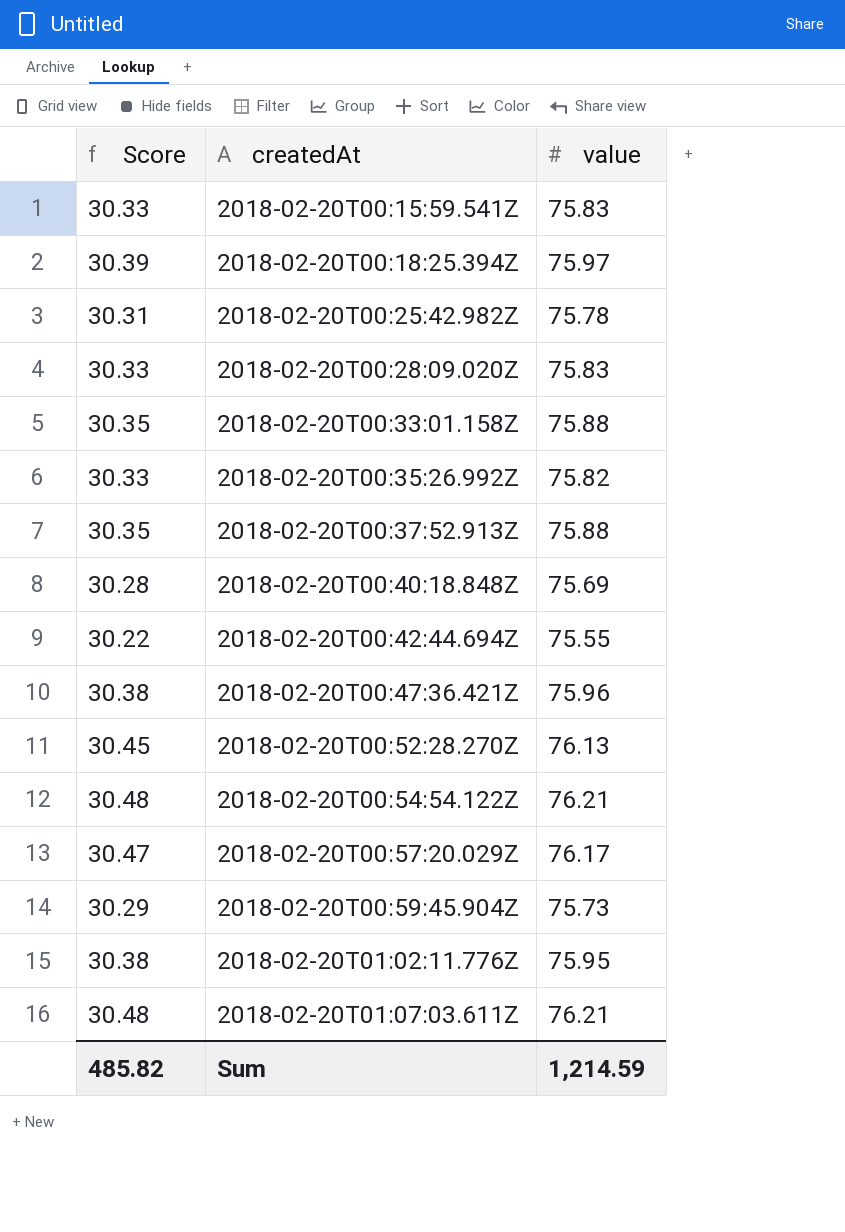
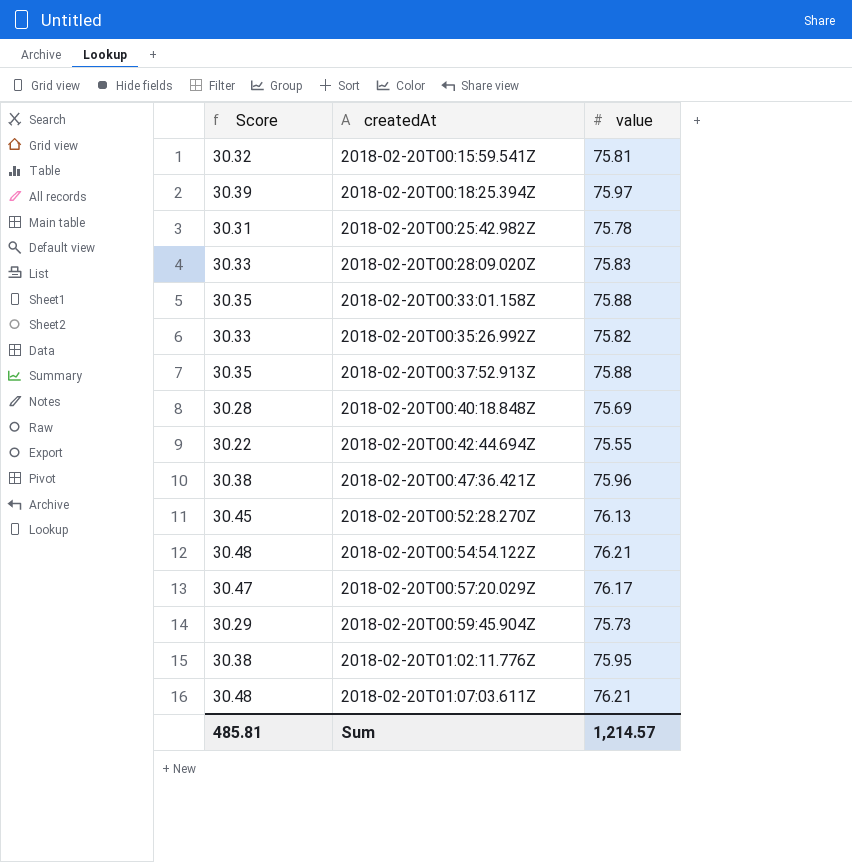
2018-02-20T00:15:59.541Z | Score: 30.33 -> 30.32
2018-02-20T00:15:59.541Z | value: 75.83 -> 75.81
Sum | Score: 485.82 -> 485.81
Sum | value: 1,214.59 -> 1,214.57

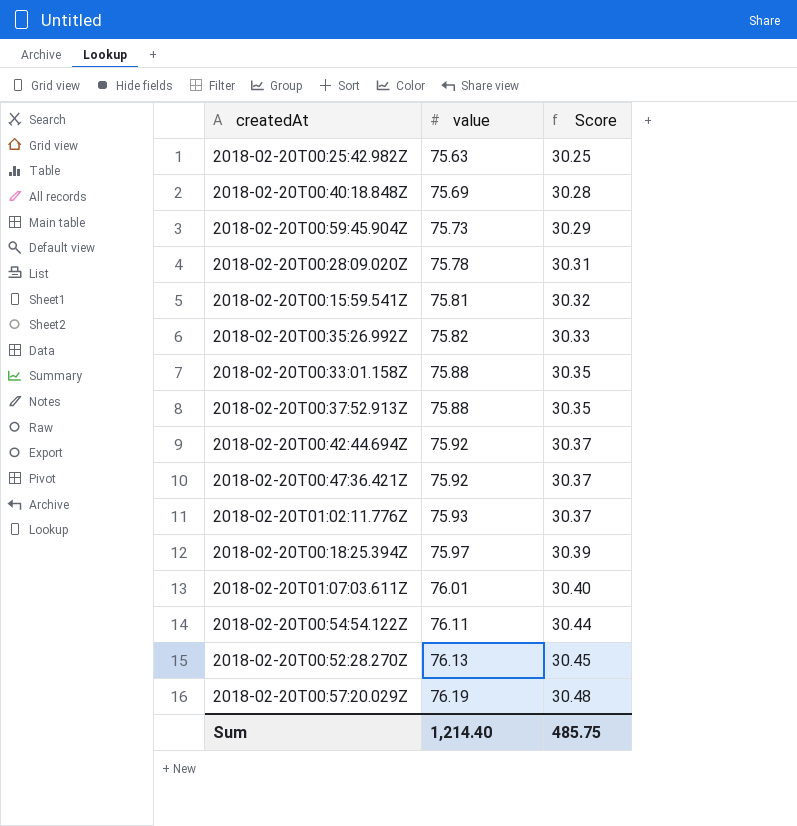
row order: createdAt ascending -> value ascending
column Score | position: 1 -> 3
2018-02-20T00:25:42.982Z | value: 75.78 -> 75.63
2018-02-20T00:25:42.982Z | Score: 30.31 -> 30.25
2018-02-20T00:28:09.020Z | value: 75.83 -> 75.78
2018-02-20T00:28:09.020Z | Score: 30.33 -> 30.31
2018-02-20T00:42:44.694Z | value: 75.55 -> 75.92
2018-02-20T00:42:44.694Z | Score: 30.22 -> 30.37
2018-02-20T00:47:36.421Z | value: 75.96 -> 75.92
2018-02-20T00:47:36.421Z | Score: 30.38 -> 30.37
2018-02-20T01:02:11.776Z | value: 75.95 -> 75.93
2018-02-20T01:02:11.776Z | Score: 30.38 -> 30.37
2018-02-20T01:07:03.611Z | value: 76.21 -> 76.01
2018-02-20T01:07:03.611Z | Score: 30.48 -> 30.40
2018-02-20T00:54:54.122Z | value: 76.21 -> 76.11
2018-02-20T00:54:54.122Z | Score: 30.48 -> 30.44
2018-02-20T00:57:20.029Z | value: 76.17 -> 76.19
2018-02-20T00:57:20.029Z | Score: 30.47 -> 30.48
Sum | value: 1,214.57 -> 1,214.40
Sum | Score: 485.81 -> 485.75

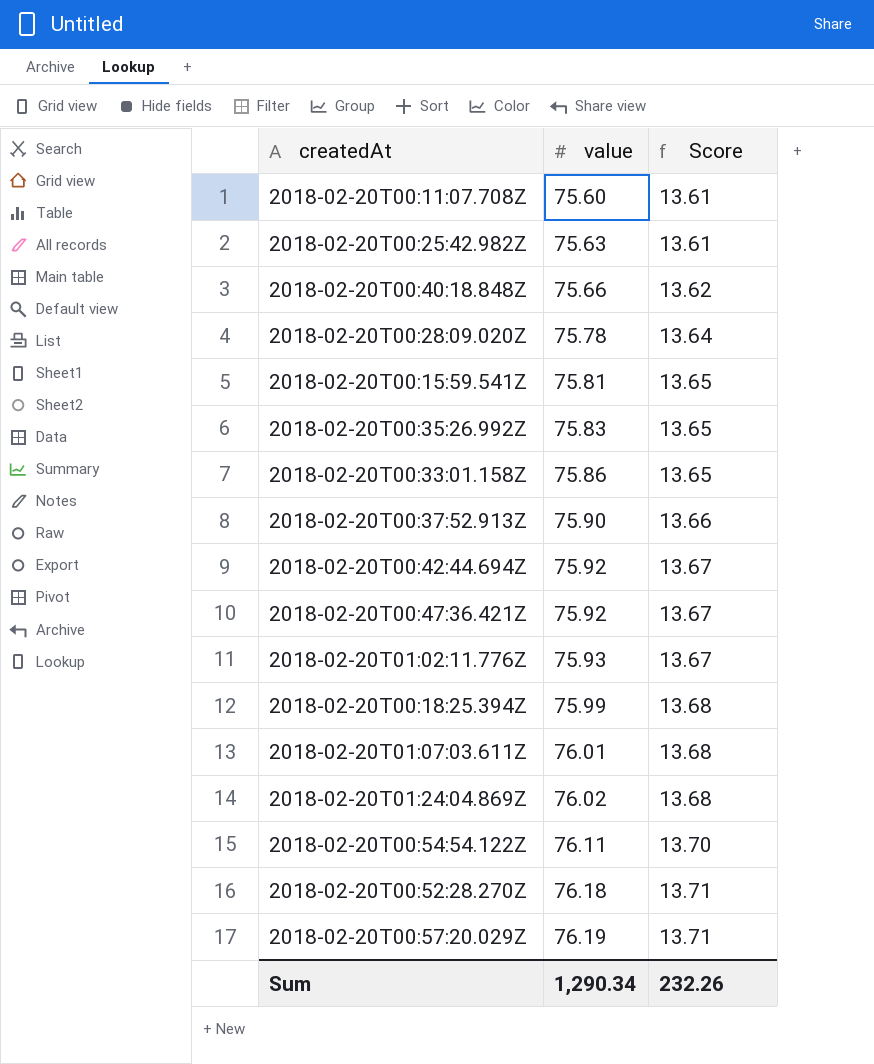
column Score | formula: [value] * 0.4 -> [value] * 0.18
row 2018-02-20T00:59:45.904Z: 75.73 | 30.29 -> none
row 2018-02-20T00:11:07.708Z: none -> 75.60 | 13.61
2018-02-20T00:40:18.848Z | value: 75.69 -> 75.66
2018-02-20T00:35:26.992Z | value: 75.82 -> 75.83
2018-02-20T00:33:01.158Z | value: 75.88 -> 75.86
2018-02-20T00:37:52.913Z | value: 75.88 -> 75.90
2018-02-20T00:18:25.394Z | value: 75.97 -> 75.99
row 2018-02-20T01:24:04.869Z: none -> 76.02 | 13.68
2018-02-20T00:52:28.270Z | value: 76.13 -> 76.18
Sum | value: 1,214.40 -> 1,290.34
Sum | Score: 485.75 -> 232.26

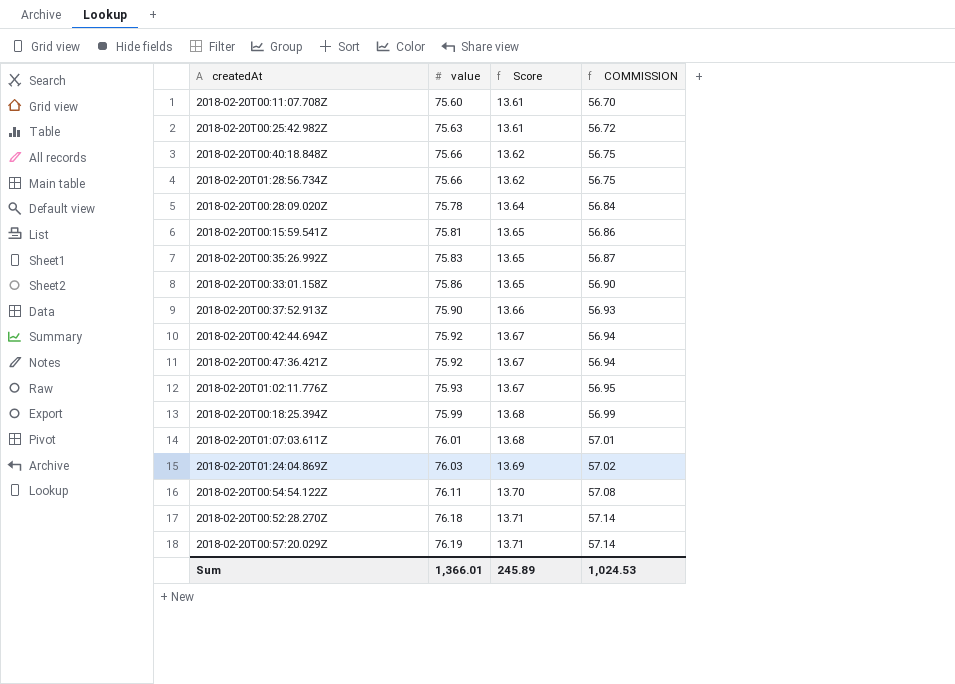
column COMMISSION | formula: none -> [value] * 0.75
row 2018-02-20T01:28:56.734Z: none -> 75.66 | 13.62 | 56.75
2018-02-20T01:24:04.869Z | value: 76.02 -> 76.03
2018-02-20T01:24:04.869Z | Score: 13.68 -> 13.69
Sum | value: 1,290.34 -> 1,366.01
Sum | Score: 232.26 -> 245.89

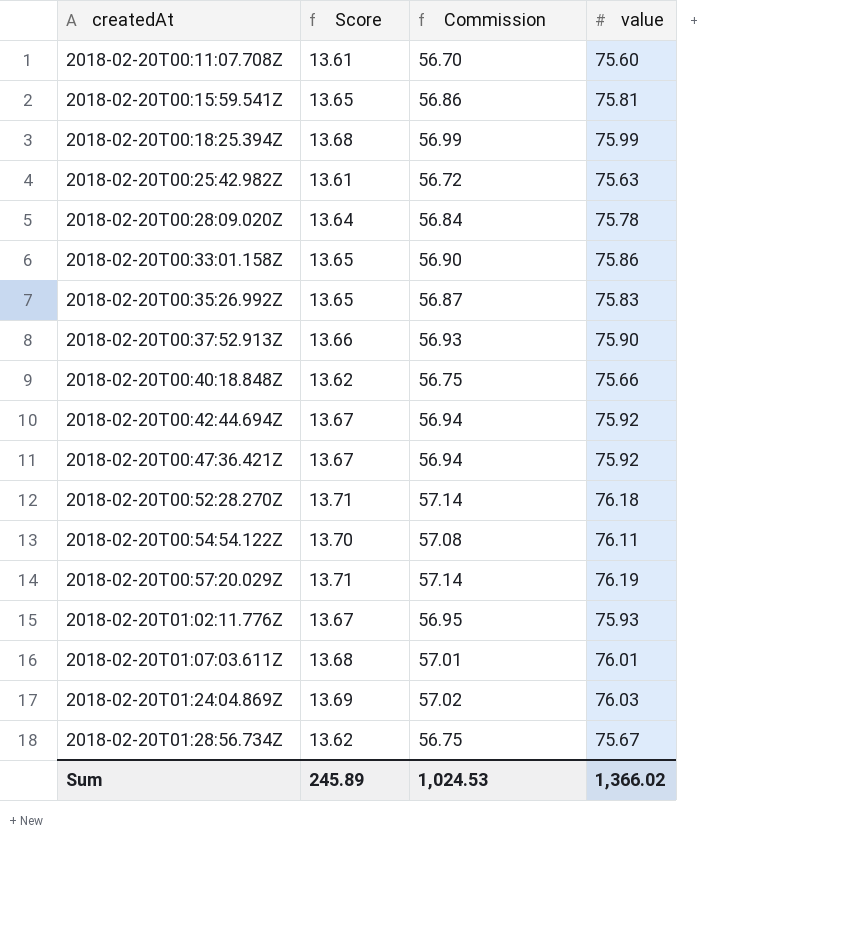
row order: value ascending -> createdAt ascending
column name: COMMISSION -> Commission
column value | position: 2 -> 4
2018-02-20T01:28:56.734Z | value: 75.66 -> 75.67
Sum | value: 1,366.01 -> 1,366.02

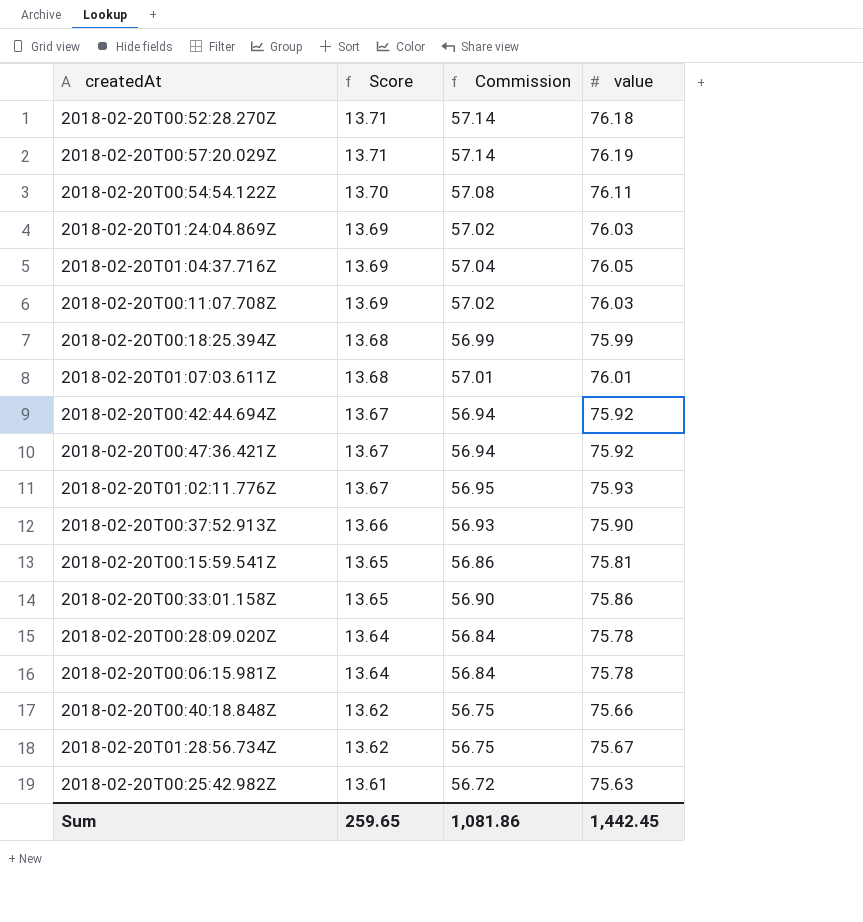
row order: createdAt ascending -> Score descending
row 2018-02-20T00:35:26.992Z: 13.65 | 56.87 | 75.83 -> none
row 2018-02-20T01:04:37.716Z: none -> 13.69 | 57.04 | 76.05
2018-02-20T00:11:07.708Z | Score: 13.61 -> 13.69
2018-02-20T00:11:07.708Z | Commission: 56.70 -> 57.02
2018-02-20T00:11:07.708Z | value: 75.60 -> 76.03
row 2018-02-20T00:06:15.981Z: none -> 13.64 | 56.84 | 75.78
Sum | Score: 245.89 -> 259.65
Sum | Commission: 1,024.53 -> 1,081.86
Sum | value: 1,366.02 -> 1,442.45

